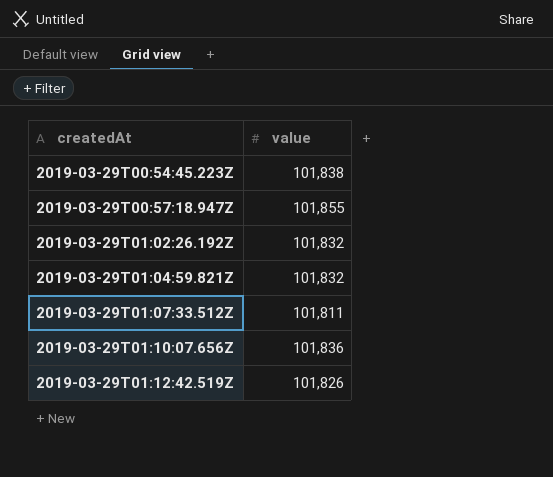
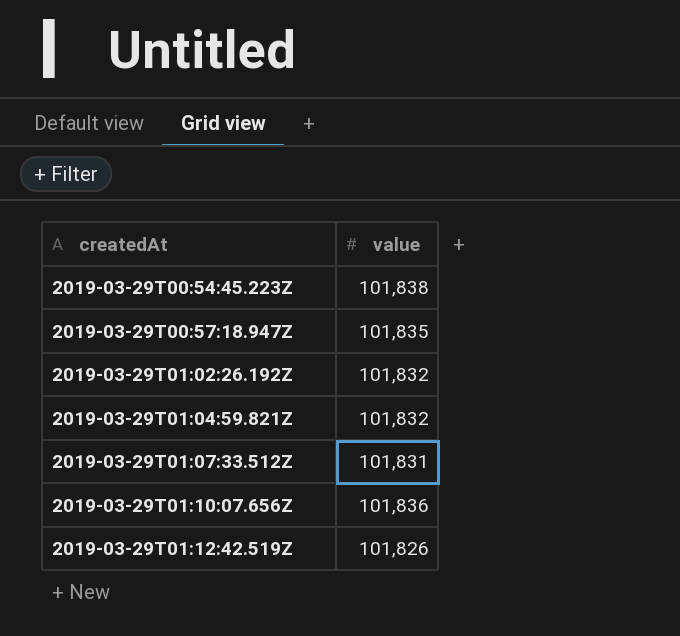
2019-03-29T00:57:18.947Z | value: 101,855 -> 101,835
2019-03-29T01:07:33.512Z | value: 101,811 -> 101,831

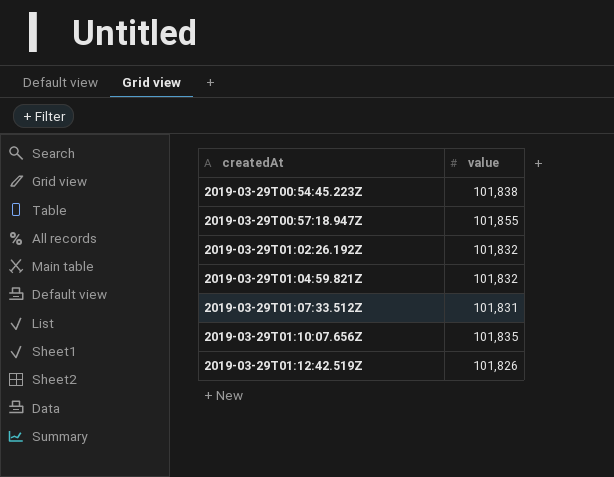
2019-03-29T00:57:18.947Z | value: 101,835 -> 101,855
2019-03-29T01:10:07.656Z | value: 101,836 -> 101,835

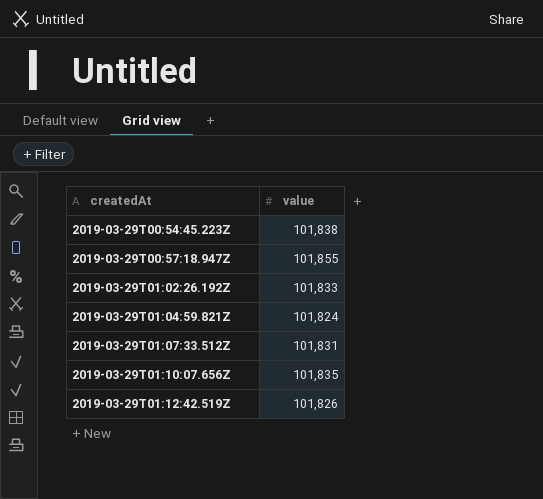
2019-03-29T01:02:26.192Z | value: 101,832 -> 101,833
2019-03-29T01:04:59.821Z | value: 101,832 -> 101,824

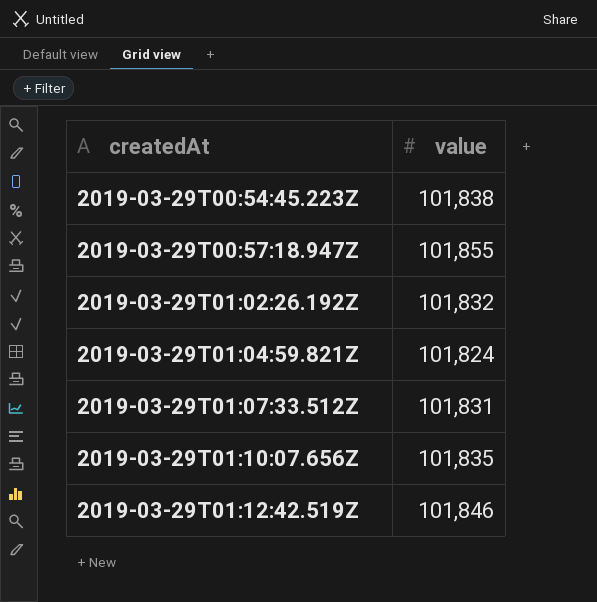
2019-03-29T01:02:26.192Z | value: 101,833 -> 101,832
2019-03-29T01:12:42.519Z | value: 101,826 -> 101,846

